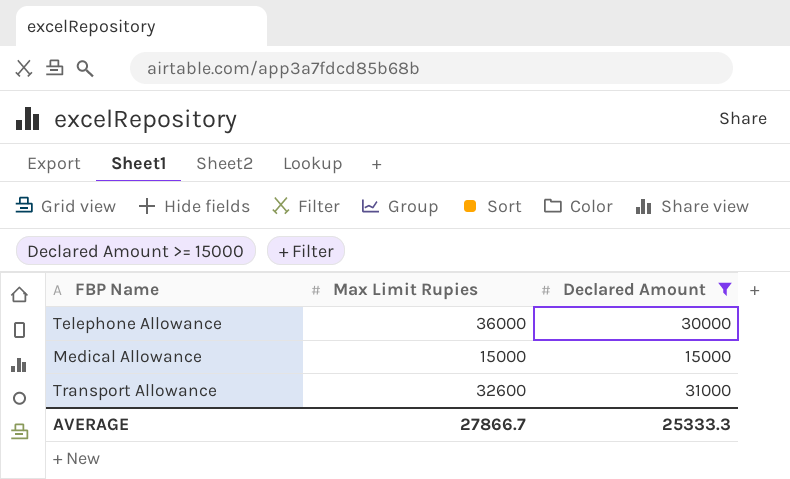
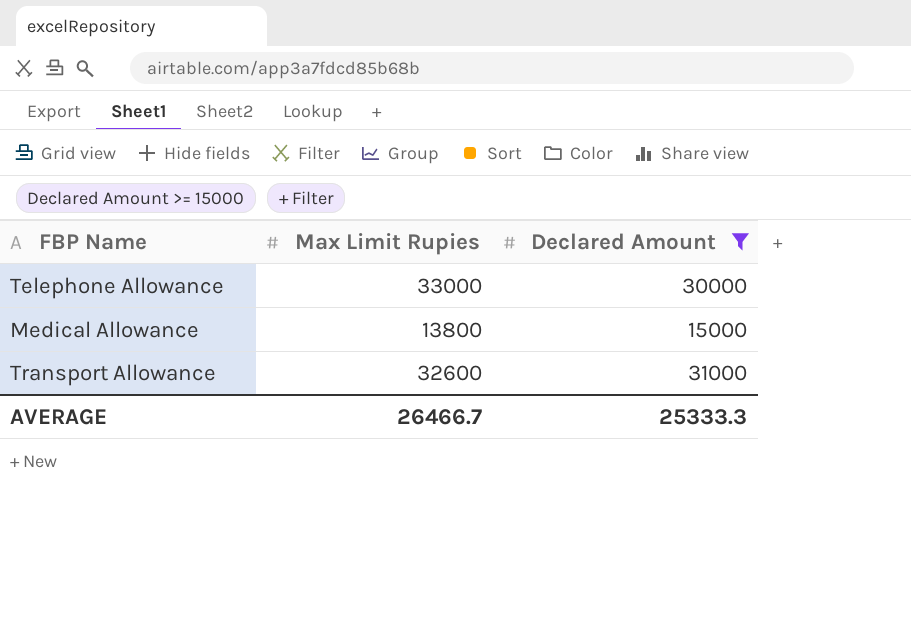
Telephone Allowance | Max Limit Rupies: 36000 -> 33000
Medical Allowance | Max Limit Rupies: 15000 -> 13800
AVERAGE | Max Limit Rupies: 27866.7 -> 26466.7

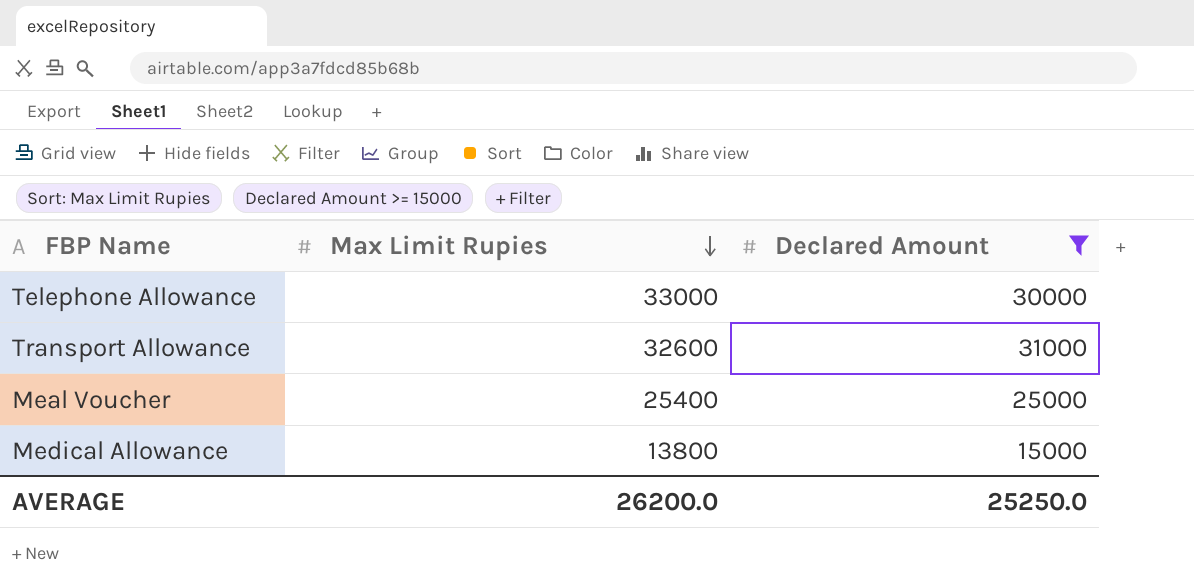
row order: none -> Max Limit Rupies descending
row Meal Voucher: none -> 25400 | 25000
AVERAGE | Max Limit Rupies: 26466.7 -> 26200.0
AVERAGE | Declared Amount: 25333.3 -> 25250.0

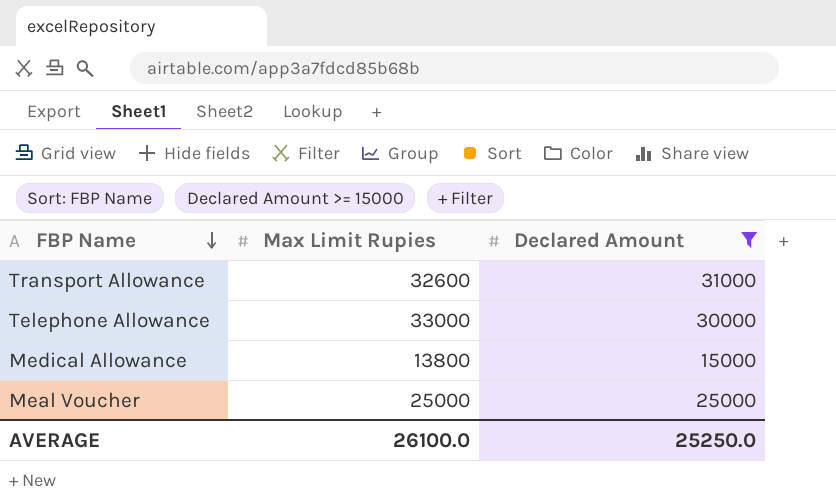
row order: Max Limit Rupies descending -> FBP Name descending
Meal Voucher | Max Limit Rupies: 25400 -> 25000
AVERAGE | Max Limit Rupies: 26200.0 -> 26100.0

